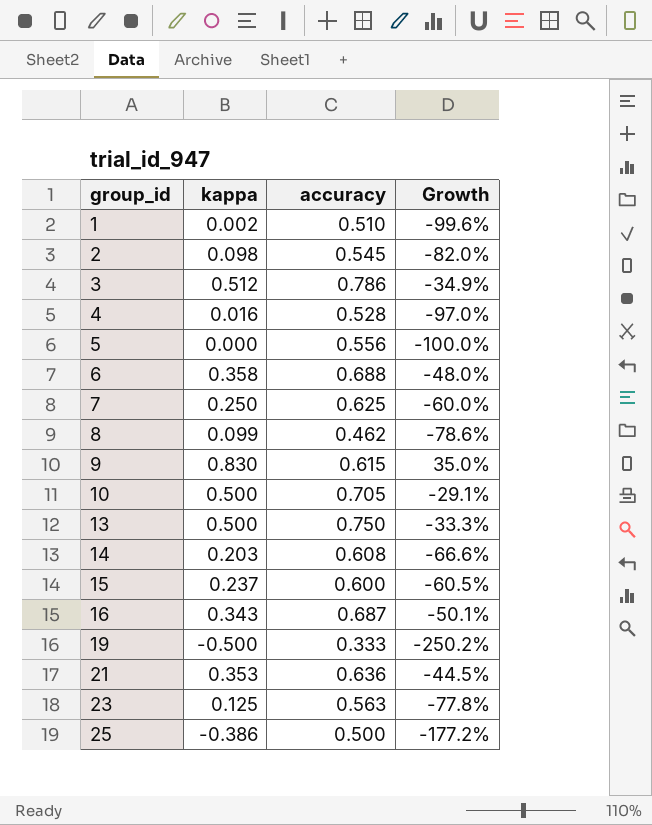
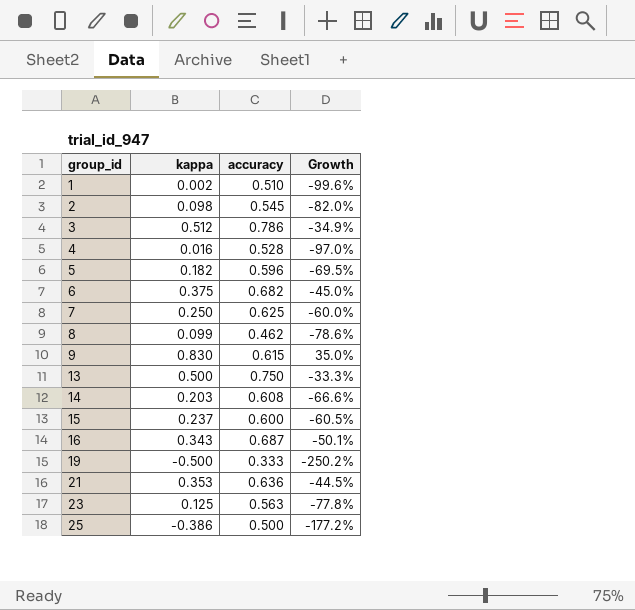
row 10: 0.500 | 0.705 | -29.1% -> none
5 | kappa: 0.000 -> 0.182
5 | accuracy: 0.556 -> 0.596
5 | Growth: -100.0% -> -69.5%
6 | kappa: 0.358 -> 0.375
6 | accuracy: 0.688 -> 0.682
6 | Growth: -48.0% -> -45.0%

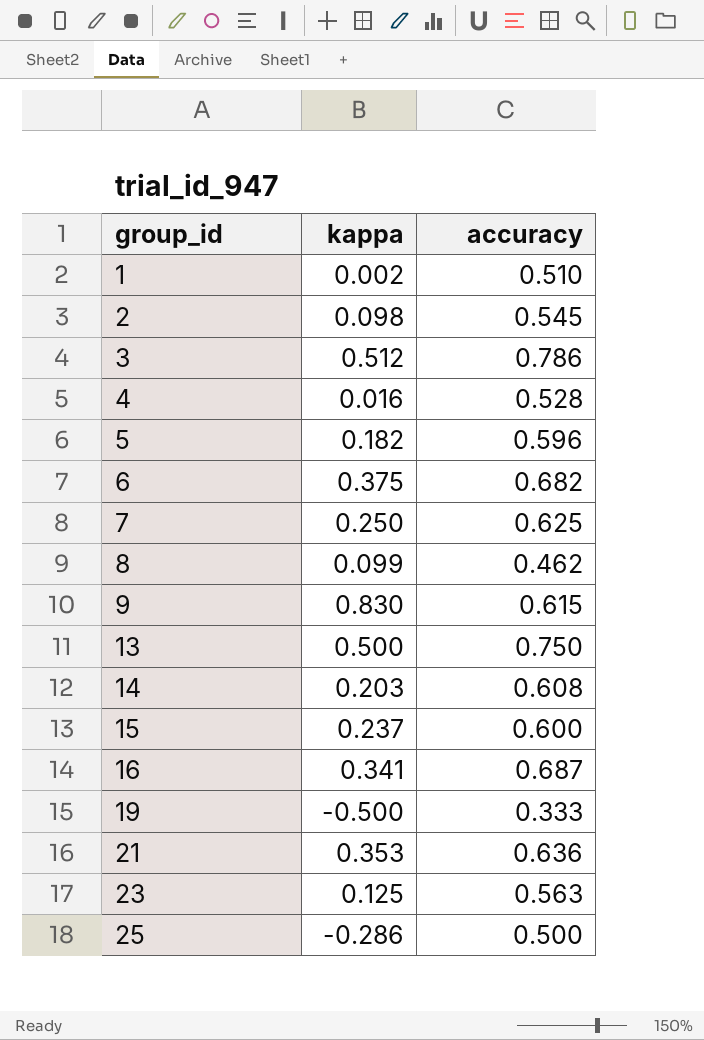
column Growth | formula: ([kappa] - [accuracy]) / [accuracy] -> none
16 | kappa: 0.343 -> 0.341
25 | kappa: -0.386 -> -0.286

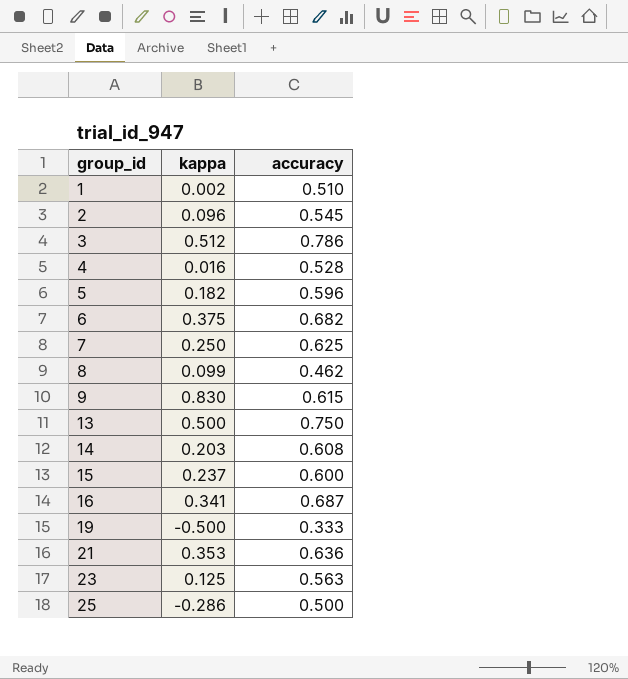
2 | kappa: 0.098 -> 0.096

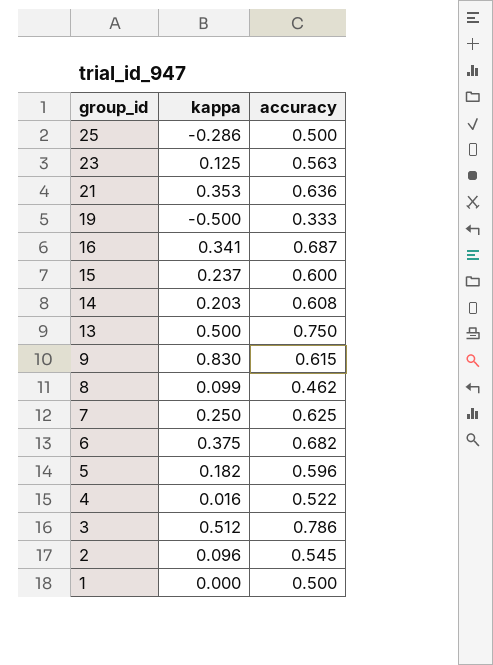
row order: group_id ascending -> group_id descending
4 | accuracy: 0.528 -> 0.522
1 | kappa: 0.002 -> 0.000
1 | accuracy: 0.510 -> 0.500

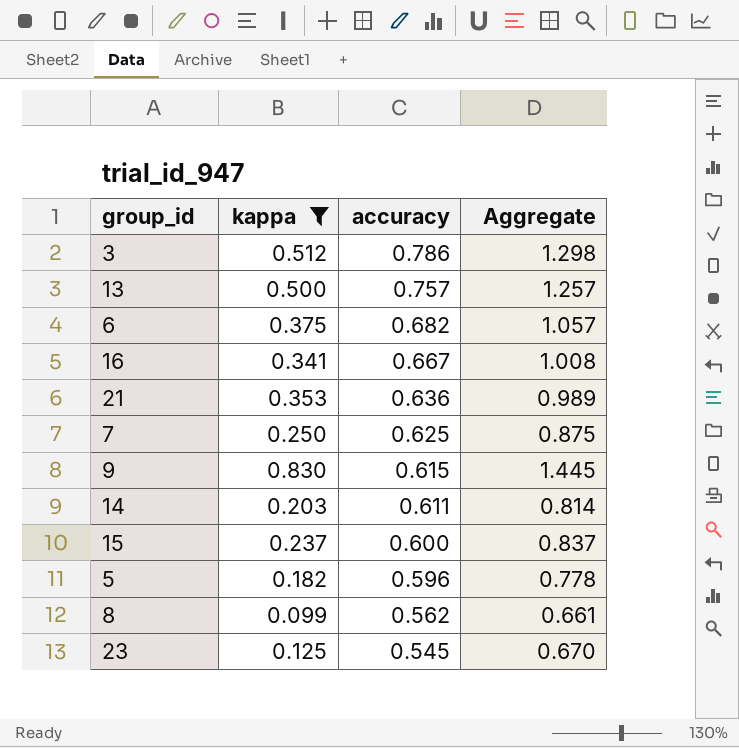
filter: none -> kappa >= 0.099
row order: group_id descending -> accuracy descending
column Aggregate | formula: none -> [kappa] + [accuracy]
13 | accuracy: 0.750 -> 0.757
16 | accuracy: 0.687 -> 0.667
14 | accuracy: 0.608 -> 0.611
8 | accuracy: 0.462 -> 0.562
23 | accuracy: 0.563 -> 0.545

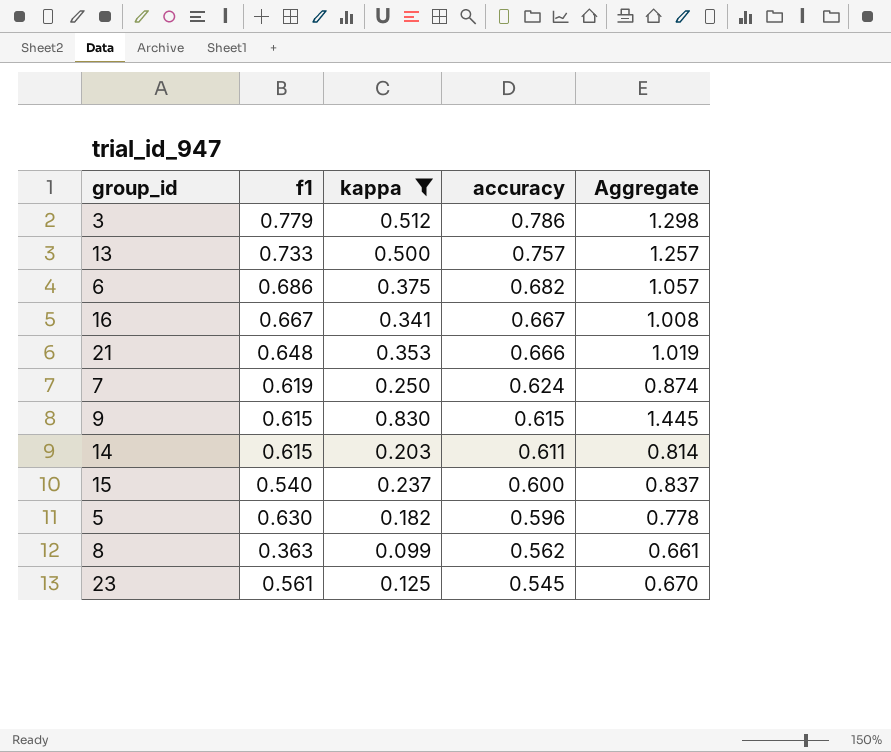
column f1 | position: none -> 2
21 | accuracy: 0.636 -> 0.666
21 | Aggregate: 0.989 -> 1.019
7 | accuracy: 0.625 -> 0.624
7 | Aggregate: 0.875 -> 0.874

